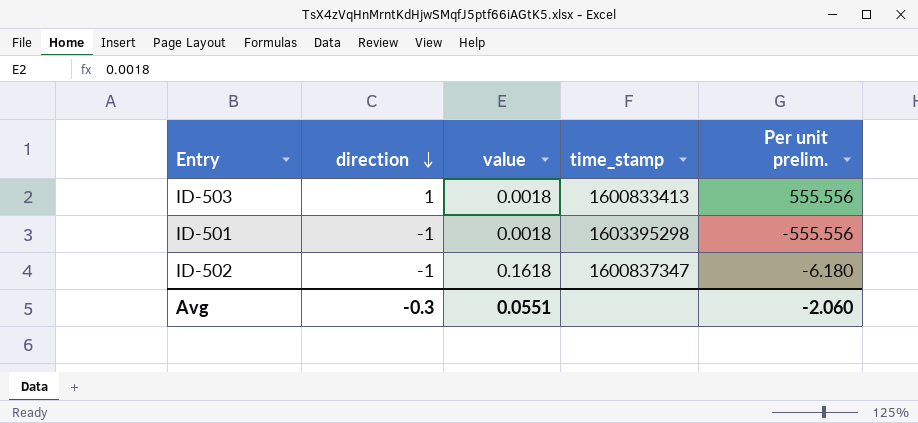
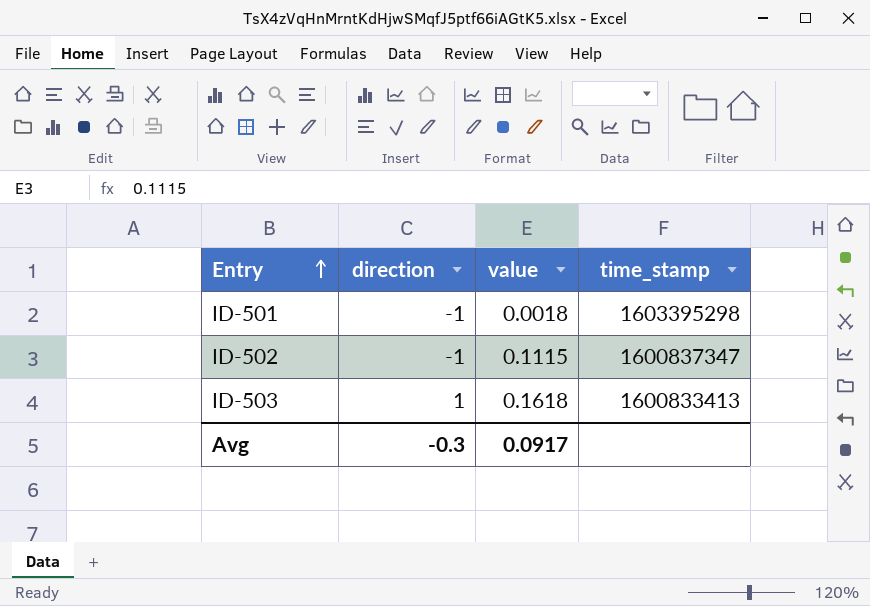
row order: direction descending -> Entry ascending
column Per unit prelim. | formula: [direction] / [value] -> none
ID-502 | value: 0.1618 -> 0.1115
ID-503 | value: 0.0018 -> 0.1618
Avg | value: 0.0551 -> 0.0917

